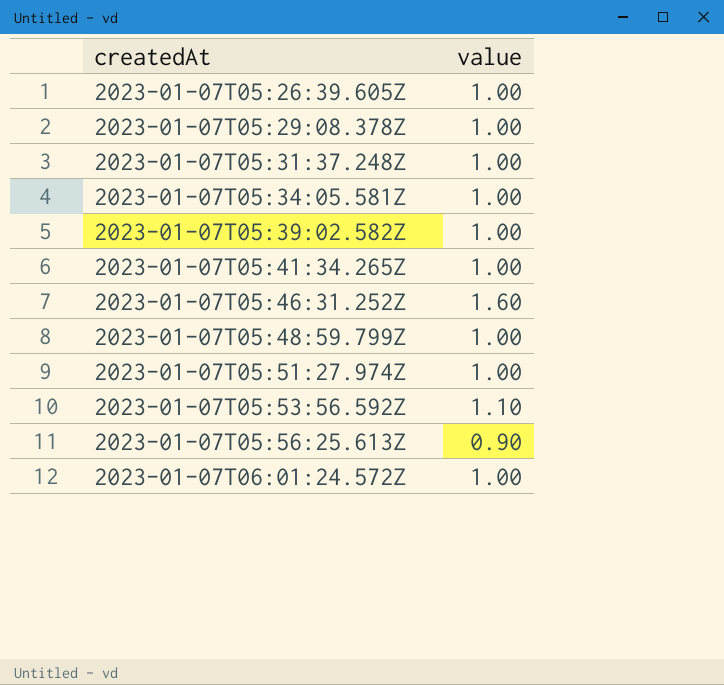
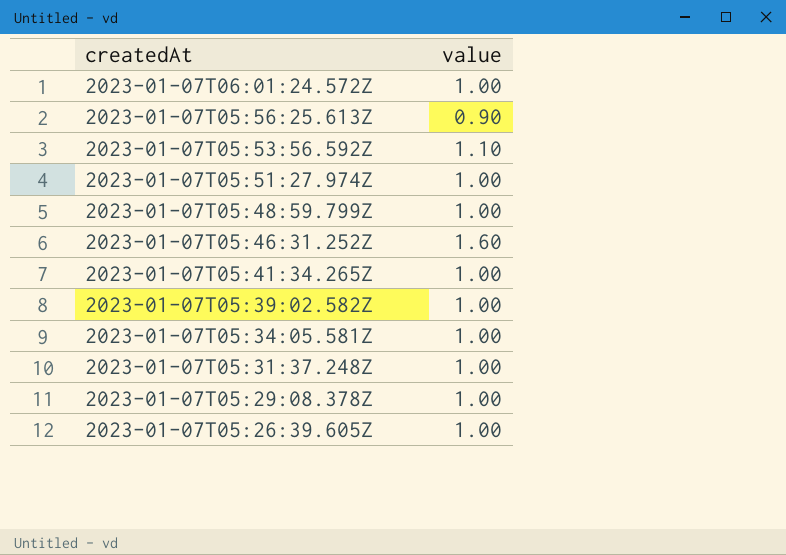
row order: createdAt ascending -> createdAt descending

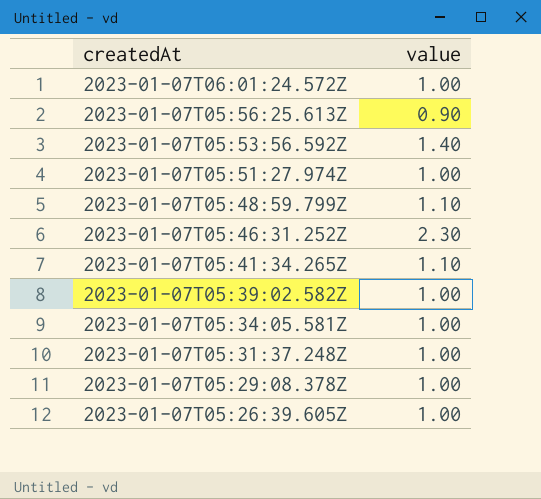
2023-01-07T05:53:56.592Z | value: 1.10 -> 1.40
2023-01-07T05:48:59.799Z | value: 1.00 -> 1.10
2023-01-07T05:46:31.252Z | value: 1.60 -> 2.30
2023-01-07T05:41:34.265Z | value: 1.00 -> 1.10

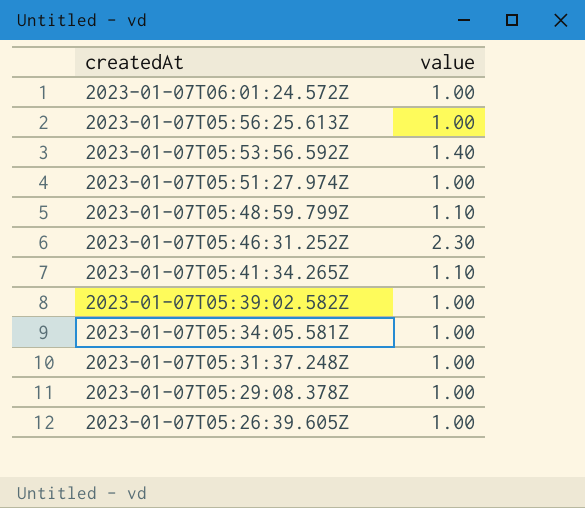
2023-01-07T05:56:25.613Z | value: 0.90 -> 1.00

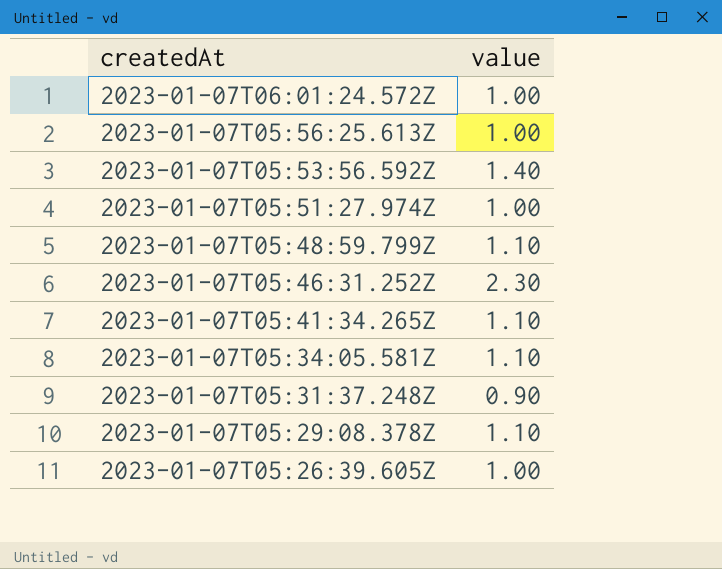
row 2023-01-07T05:39:02.582Z: 1.00 -> none
2023-01-07T05:34:05.581Z | value: 1.00 -> 1.10
2023-01-07T05:31:37.248Z | value: 1.00 -> 0.90
2023-01-07T05:29:08.378Z | value: 1.00 -> 1.10

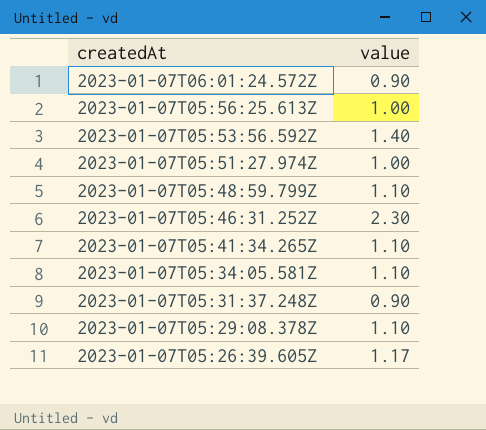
2023-01-07T06:01:24.572Z | value: 1.00 -> 0.90
2023-01-07T05:26:39.605Z | value: 1.00 -> 1.17

